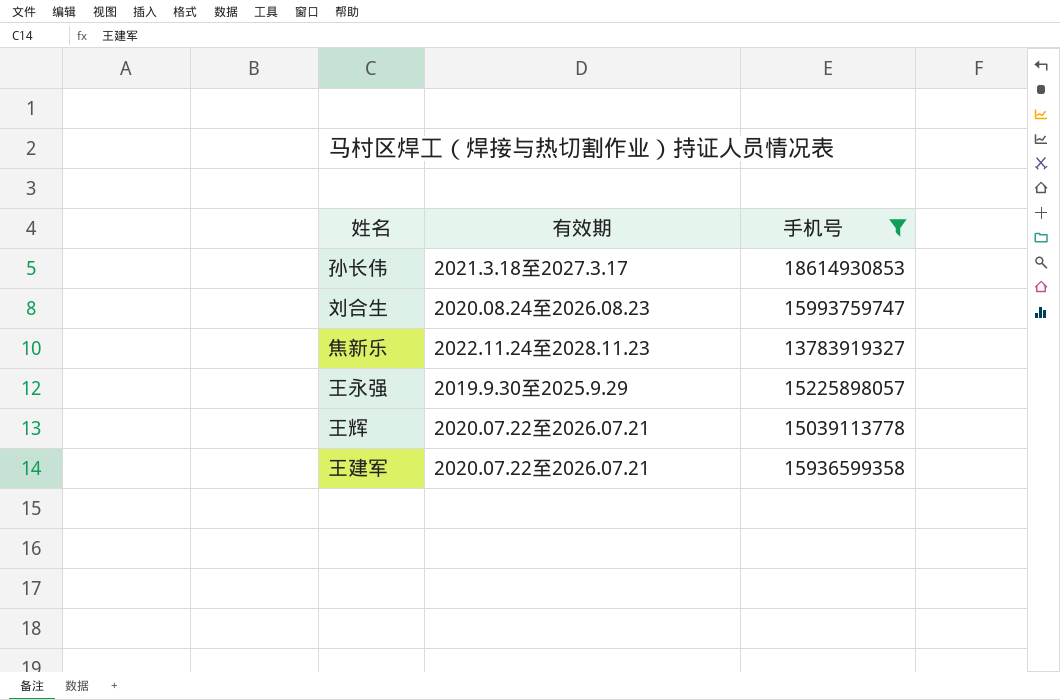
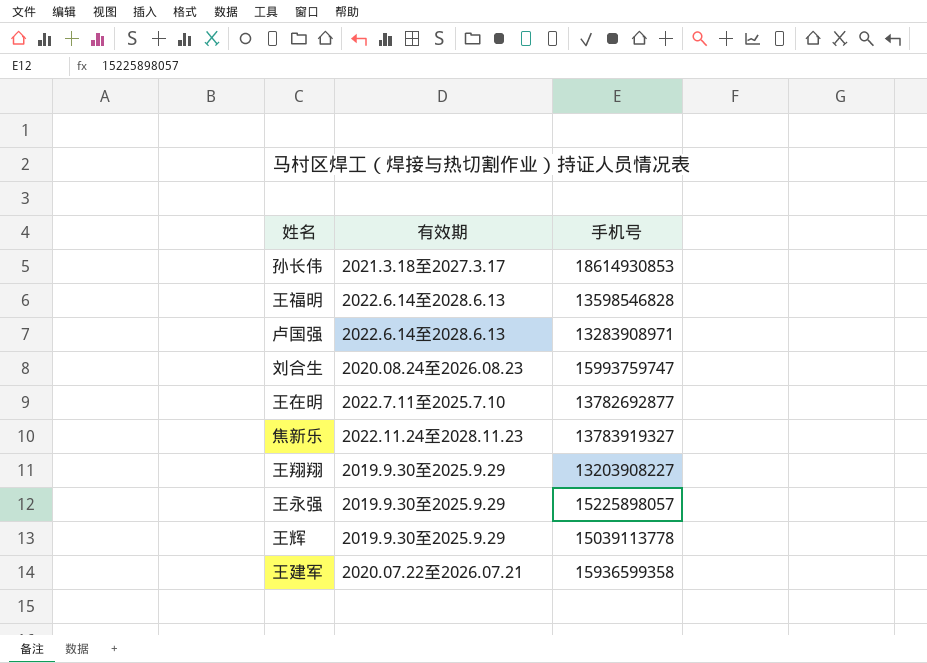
filter: 手机号 >= 13783919327 -> none
王辉 | 有效期: 2020.07.22至2026.07.21 -> 2019.9.30至2025.9.29

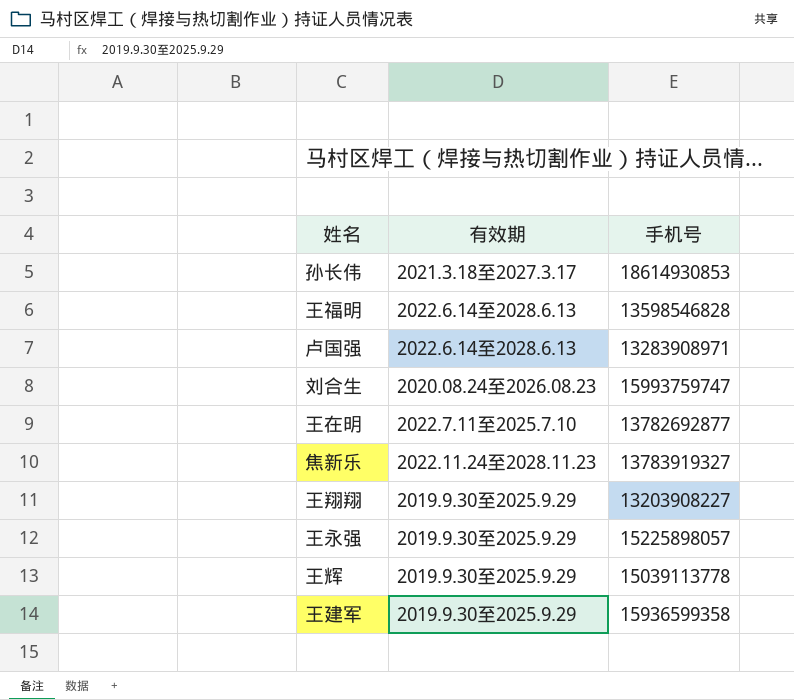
王建军 | 有效期: 2020.07.22至2026.07.21 -> 2019.9.30至2025.9.29

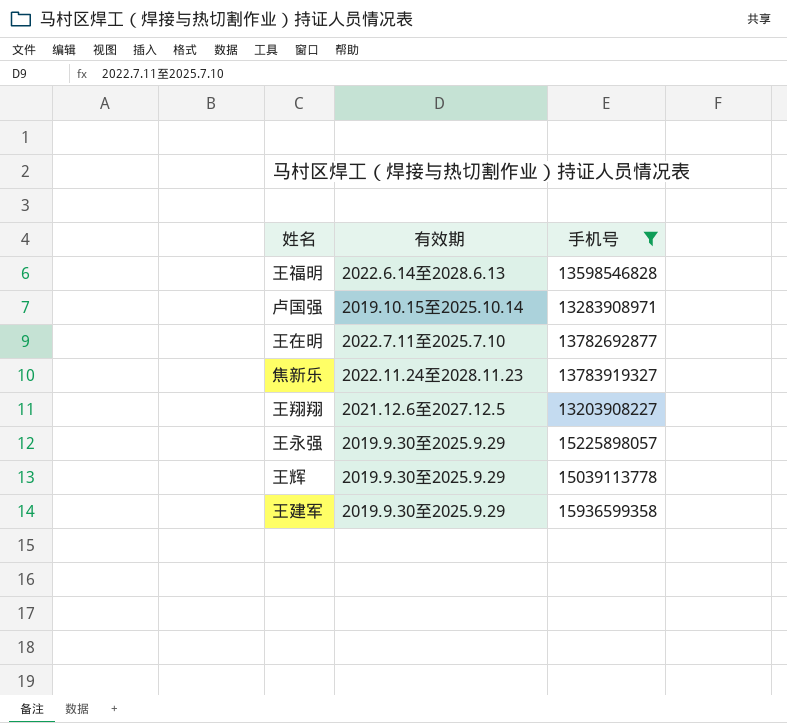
filter: none -> 手机号 <= 15936599358
卢国强 | 有效期: 2022.6.14至2028.6.13 -> 2019.10.15至2025.10.14
王翔翔 | 有效期: 2019.9.30至2025.9.29 -> 2021.12.6至2027.12.5

